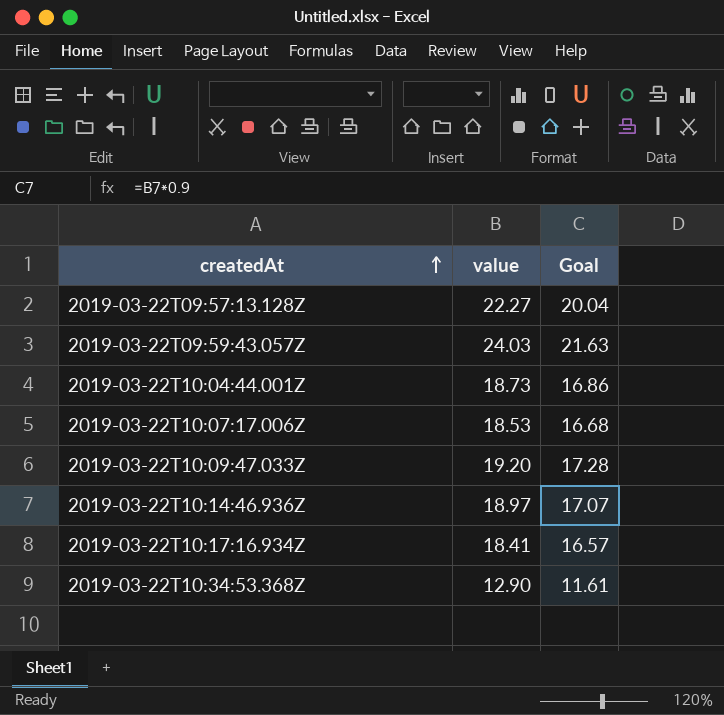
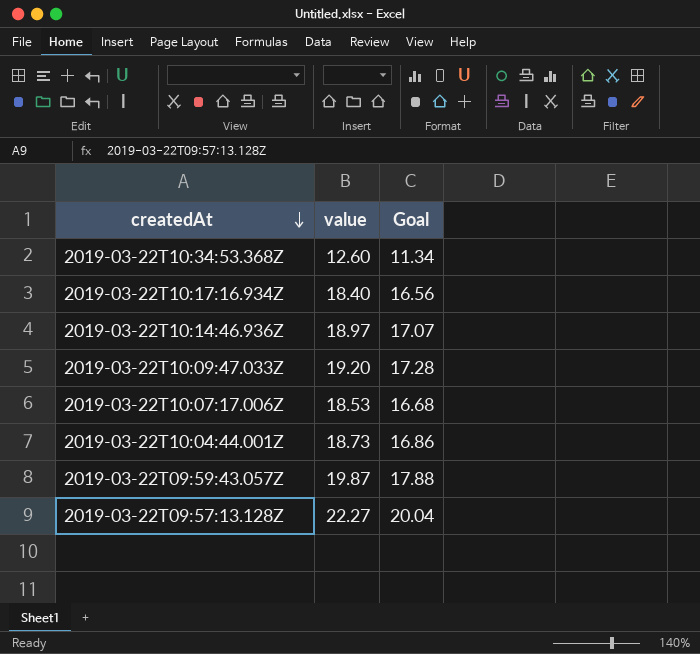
row order: createdAt ascending -> createdAt descending
2019-03-22T10:34:53.368Z | value: 12.90 -> 12.60
2019-03-22T10:34:53.368Z | Goal: 11.61 -> 11.34
2019-03-22T10:17:16.934Z | value: 18.41 -> 18.40
2019-03-22T10:17:16.934Z | Goal: 16.57 -> 16.56
2019-03-22T09:59:43.057Z | value: 24.03 -> 19.87
2019-03-22T09:59:43.057Z | Goal: 21.63 -> 17.88

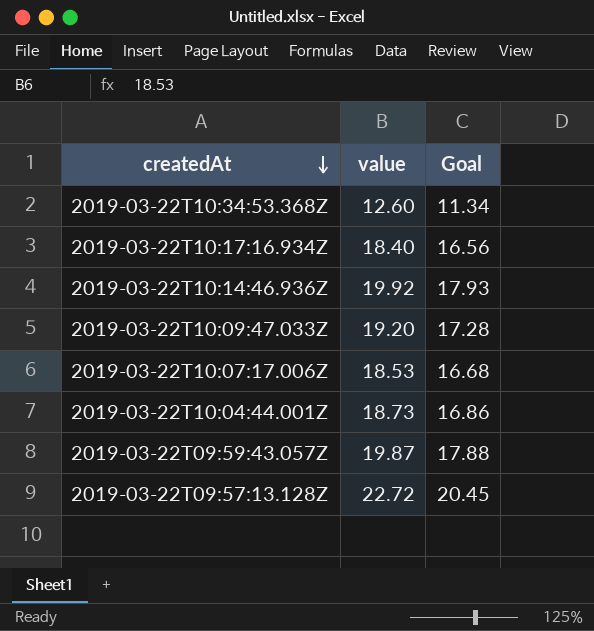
2019-03-22T10:14:46.936Z | value: 18.97 -> 19.92
2019-03-22T10:14:46.936Z | Goal: 17.07 -> 17.93
2019-03-22T09:57:13.128Z | value: 22.27 -> 22.72
2019-03-22T09:57:13.128Z | Goal: 20.04 -> 20.45

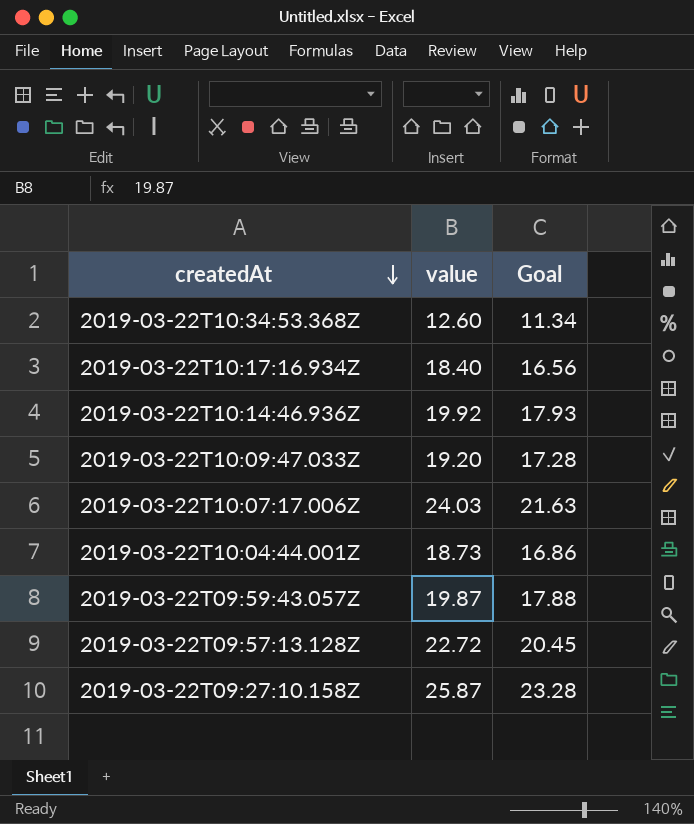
2019-03-22T10:07:17.006Z | value: 18.53 -> 24.03
2019-03-22T10:07:17.006Z | Goal: 16.68 -> 21.63
row 2019-03-22T09:27:10.158Z: none -> 25.87 | 23.28

